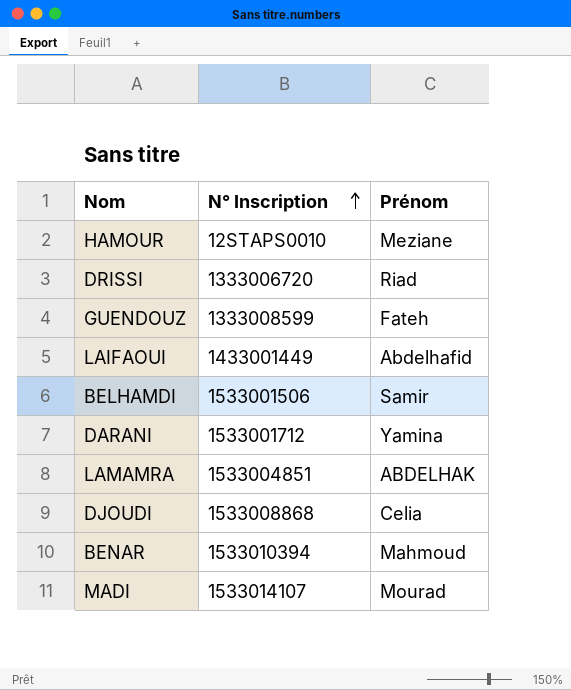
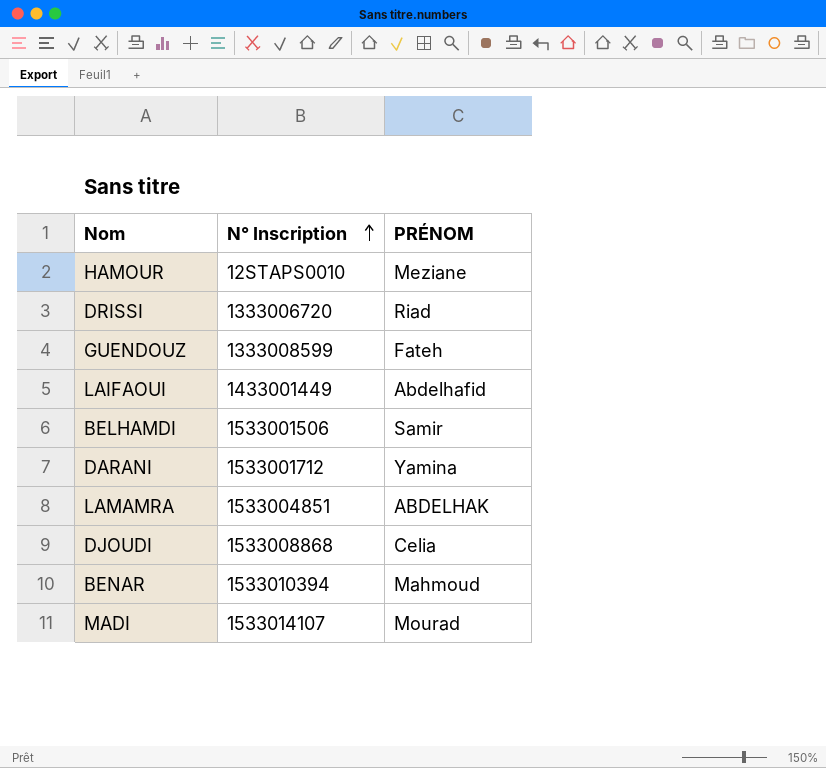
column name: Prénom -> PRÉNOM

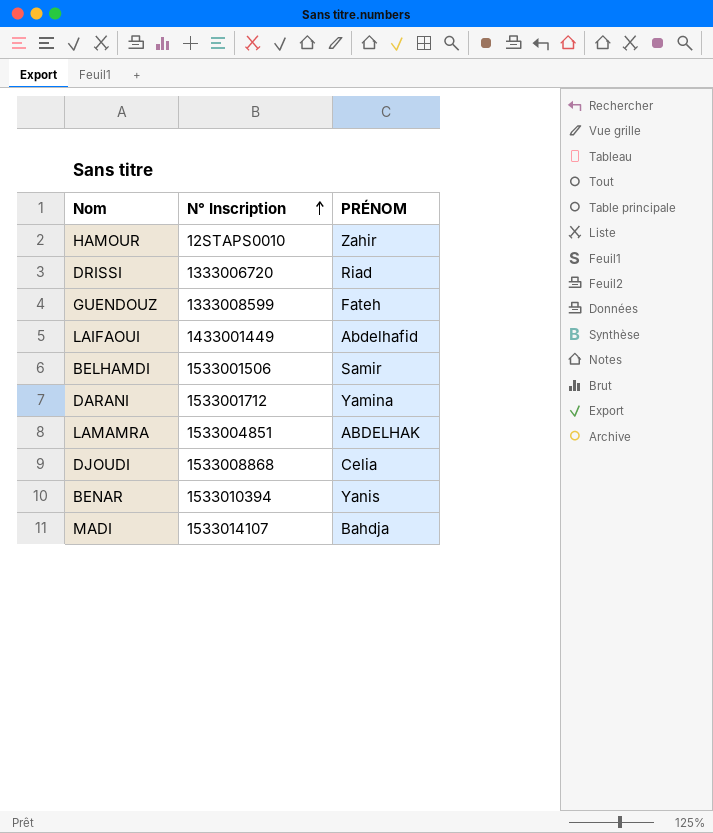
HAMOUR | PRÉNOM: Meziane -> Zahir
BENAR | PRÉNOM: Mahmoud -> Yanis
MADI | PRÉNOM: Mourad -> Bahdja

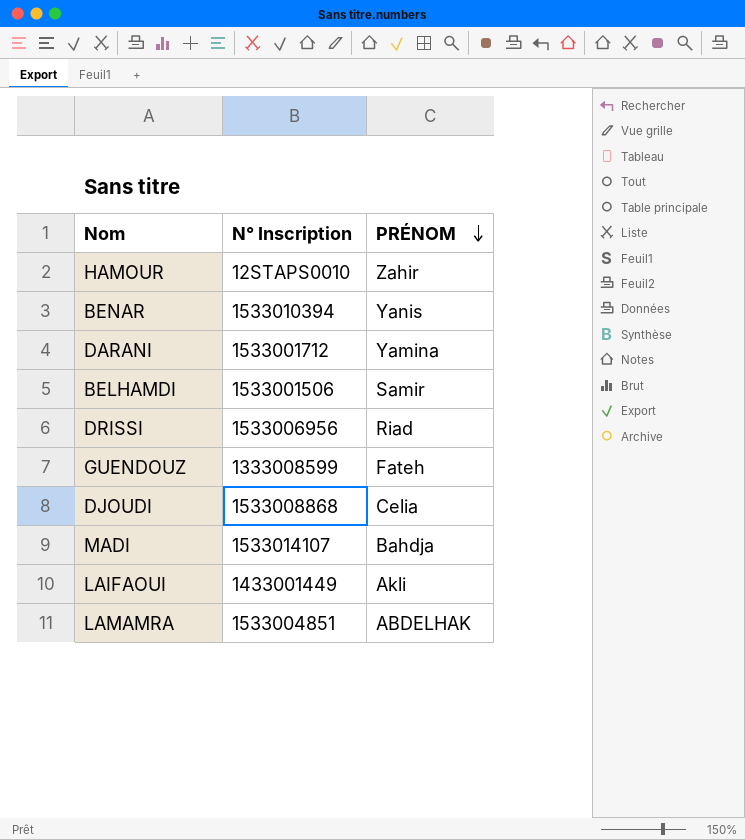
row order: N° Inscription ascending -> PRÉNOM descending
DRISSI | N° Inscription: 1333006720 -> 1533006956
LAIFAOUI | PRÉNOM: Abdelhafid -> Akli

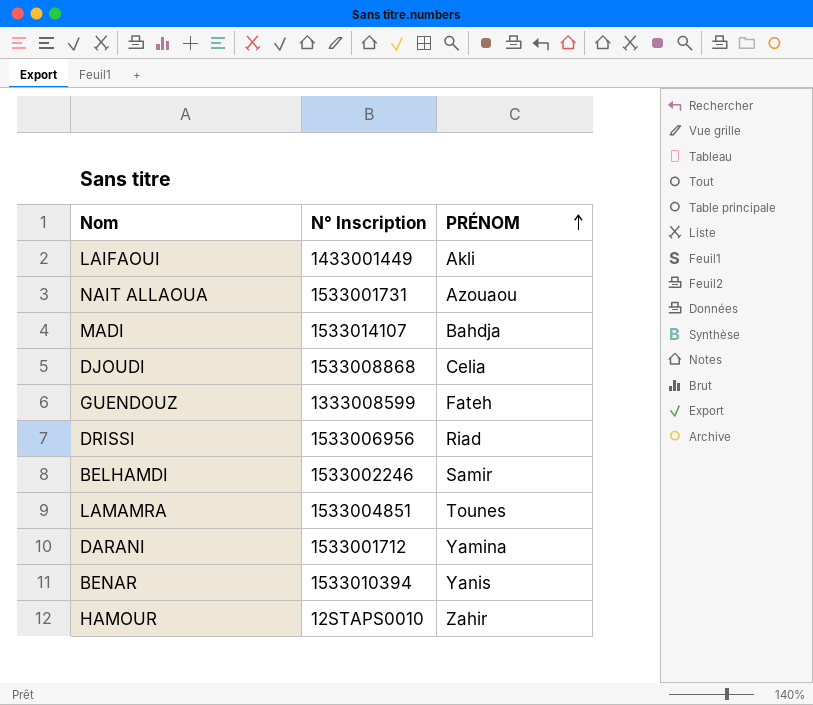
row order: PRÉNOM descending -> PRÉNOM ascending
row NAIT ALLAOUA: none -> 1533001731 | Azouaou
BELHAMDI | N° Inscription: 1533001506 -> 1533002246
LAMAMRA | PRÉNOM: ABDELHAK -> Tounes

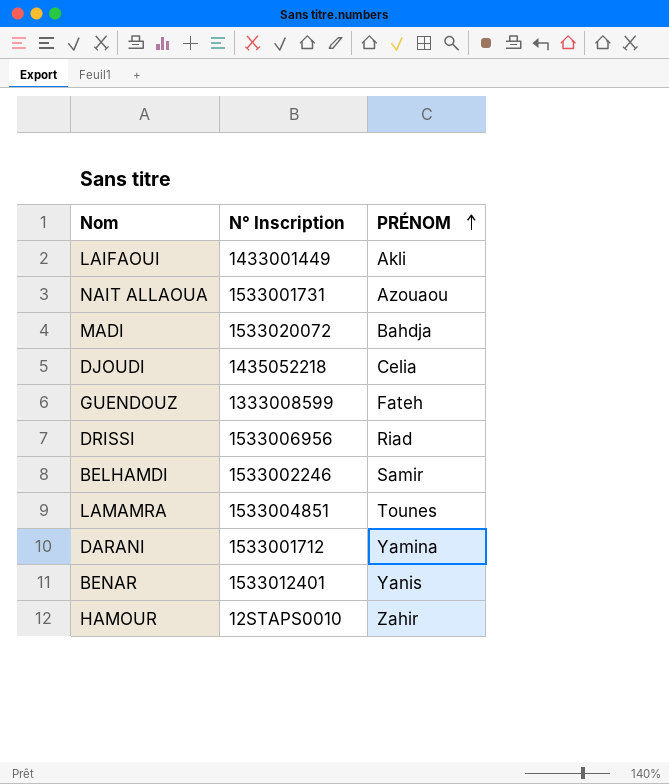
MADI | N° Inscription: 1533014107 -> 1533020072
DJOUDI | N° Inscription: 1533008868 -> 1435052218
BENAR | N° Inscription: 1533010394 -> 1533012401

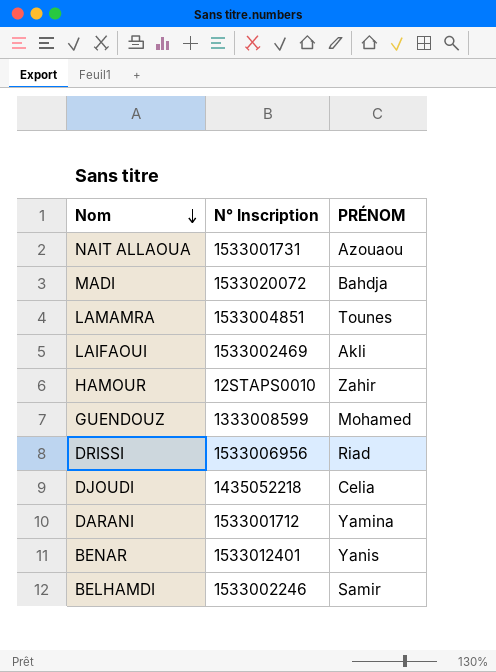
row order: PRÉNOM ascending -> Nom descending
LAIFAOUI | N° Inscription: 1433001449 -> 1533002469
GUENDOUZ | PRÉNOM: Fateh -> Mohamed

